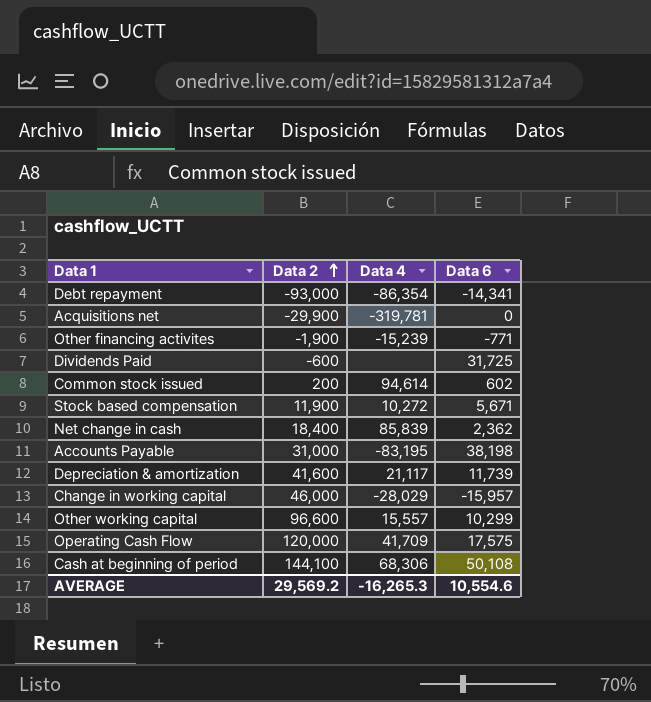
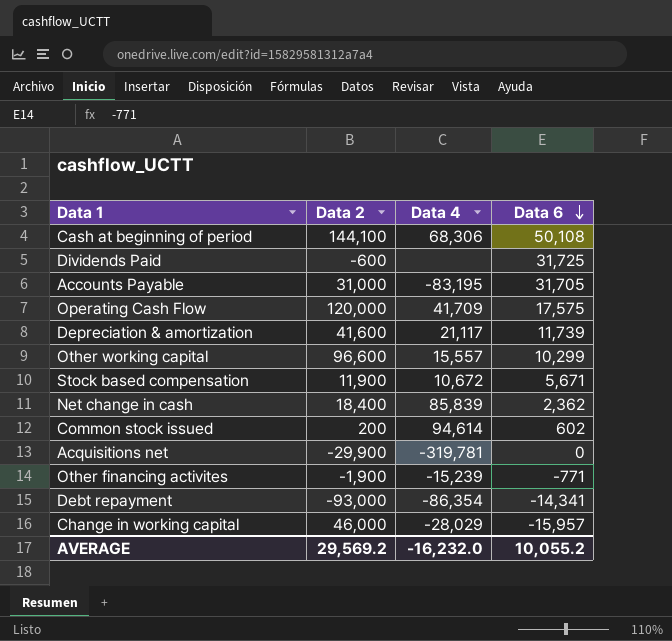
row order: Data 2 ascending -> Data 6 descending
Accounts Payable | Data 6: 38,198 -> 31,705
Stock based compensation | Data 4: 10,272 -> 10,672
AVERAGE | Data 4: -16,265.3 -> -16,232.0
AVERAGE | Data 6: 10,554.6 -> 10,055.2

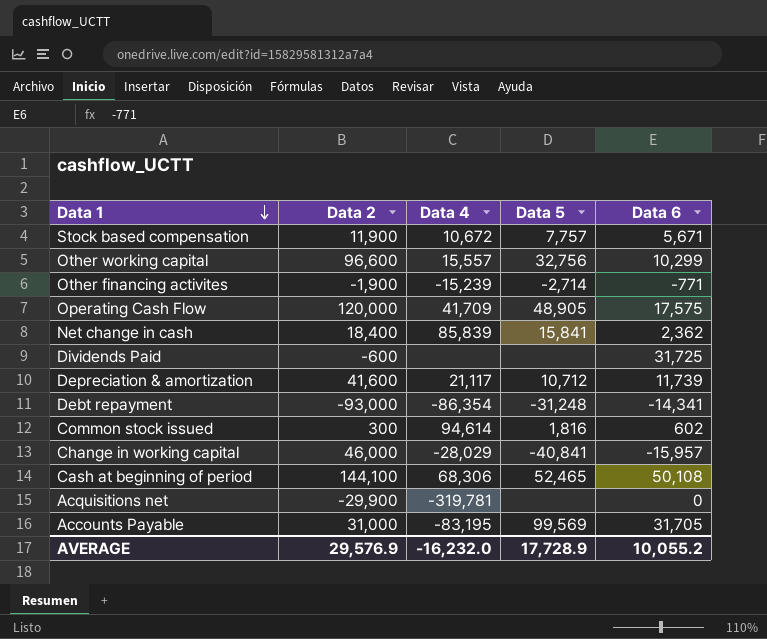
row order: Data 6 descending -> Data 1 descending
column Data 5 | position: none -> 4
Common stock issued | Data 2: 200 -> 300
AVERAGE | Data 2: 29,569.2 -> 29,576.9

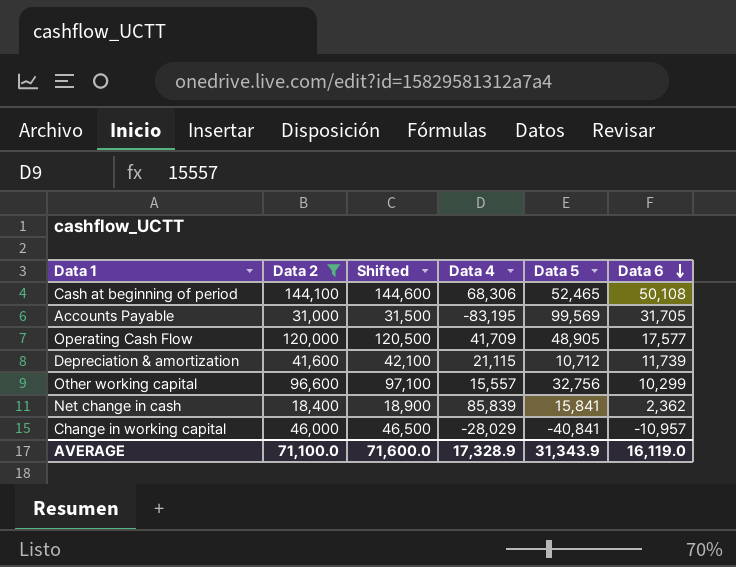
filter: none -> Data 2 >= 18,400
row order: Data 1 descending -> Data 6 descending
column Shifted | formula: none -> [Data 2] + 500
Operating Cash Flow | Data 6: 17,575 -> 17,577
Depreciation & amortization | Data 4: 21,117 -> 21,115
Change in working capital | Data 6: -15,957 -> -10,957
AVERAGE | Data 2: 29,576.9 -> 71,100.0
AVERAGE | Data 4: -16,232.0 -> 17,328.9
AVERAGE | Data 5: 17,728.9 -> 31,343.9
AVERAGE | Data 6: 10,055.2 -> 16,119.0

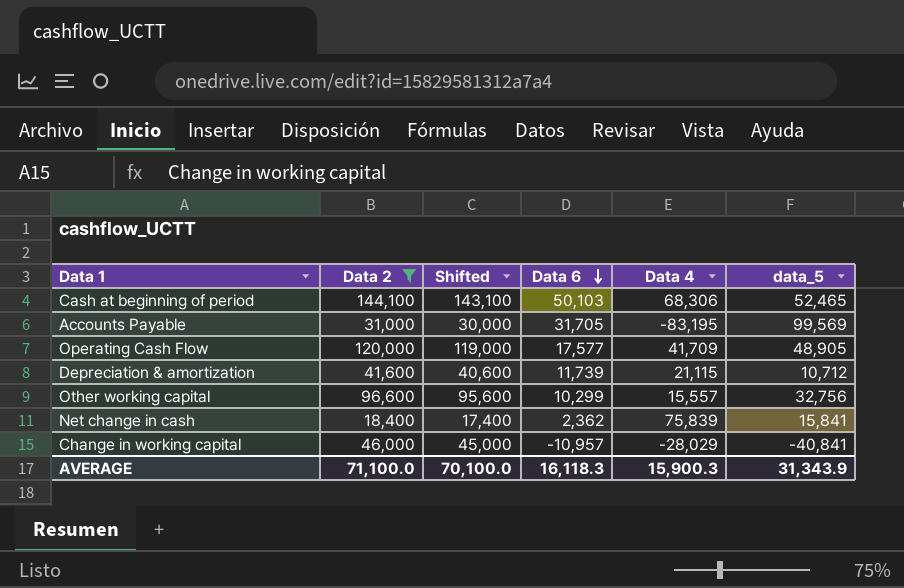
column Shifted | formula: [Data 2] + 500 -> [Data 2] - 1000
column Data 6 | position: 6 -> 4
column name: Data 5 -> data_5
Cash at beginning of period | Data 6: 50,108 -> 50,103
Net change in cash | Data 4: 85,839 -> 75,839
AVERAGE | Shifted: 71,600.0 -> 70,100.0
AVERAGE | Data 6: 16,119.0 -> 16,118.3
AVERAGE | Data 4: 17,328.9 -> 15,900.3

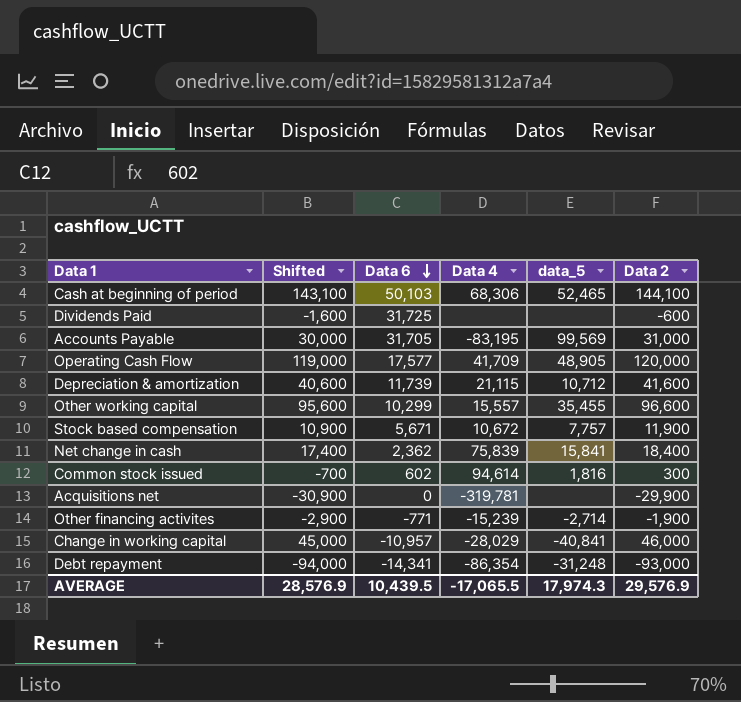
filter: Data 2 >= 18,400 -> none
column Data 2 | position: 2 -> 6
Other working capital | data_5: 32,756 -> 35,455
AVERAGE | Shifted: 70,100.0 -> 28,576.9
AVERAGE | Data 6: 16,118.3 -> 10,439.5
AVERAGE | Data 4: 15,900.3 -> -17,065.5
AVERAGE | data_5: 31,343.9 -> 17,974.3
AVERAGE | Data 2: 71,100.0 -> 29,576.9

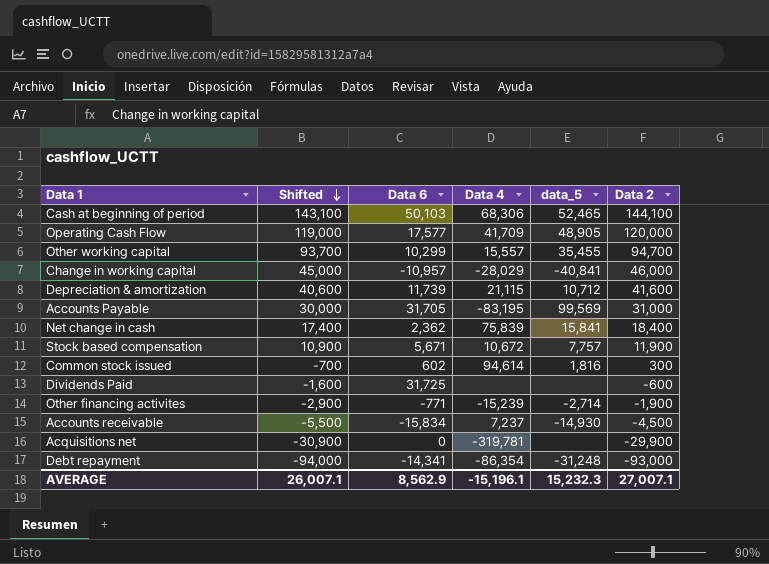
row order: Data 6 descending -> Shifted descending
Other working capital | Shifted: 95,600 -> 93,700
Other working capital | Data 2: 96,600 -> 94,700
row Accounts receivable: none -> -5,500 | -15,834 | 7,237 | -14,930 | -4,500
AVERAGE | Shifted: 28,576.9 -> 26,007.1
AVERAGE | Data 6: 10,439.5 -> 8,562.9
AVERAGE | Data 4: -17,065.5 -> -15,196.1
AVERAGE | data_5: 17,974.3 -> 15,232.3
AVERAGE | Data 2: 29,576.9 -> 27,007.1

